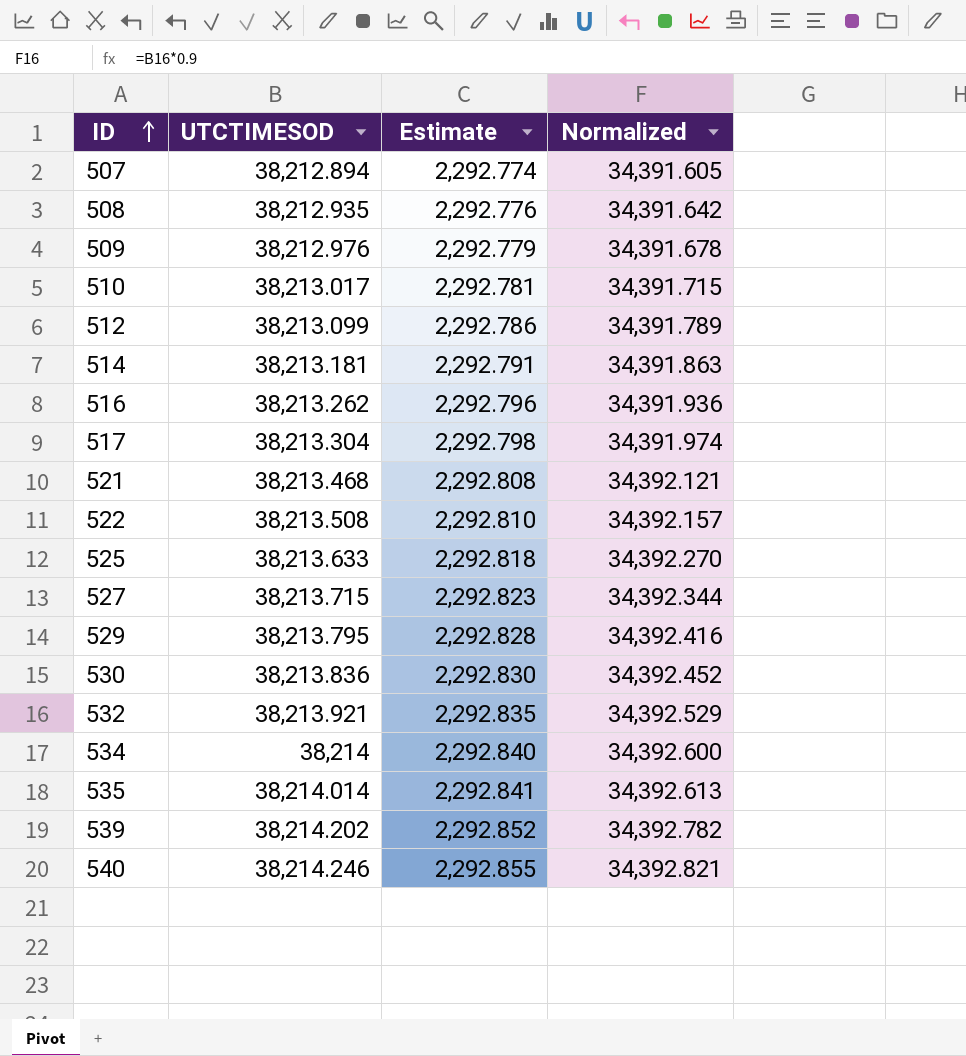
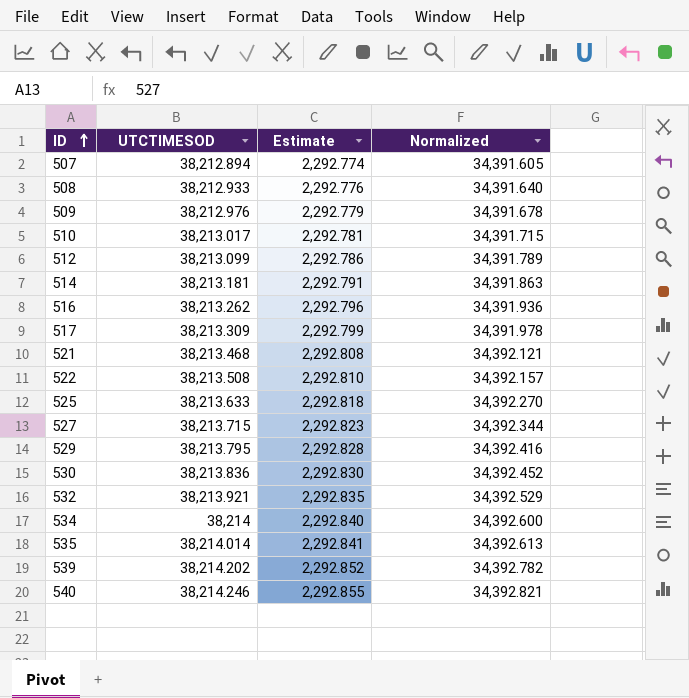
508 | UTCTIMESOD: 38,212.935 -> 38,212.933
508 | Normalized: 34,391.642 -> 34,391.640
517 | UTCTIMESOD: 38,213.304 -> 38,213.309
517 | Estimate: 2,292.798 -> 2,292.799
517 | Normalized: 34,391.974 -> 34,391.978

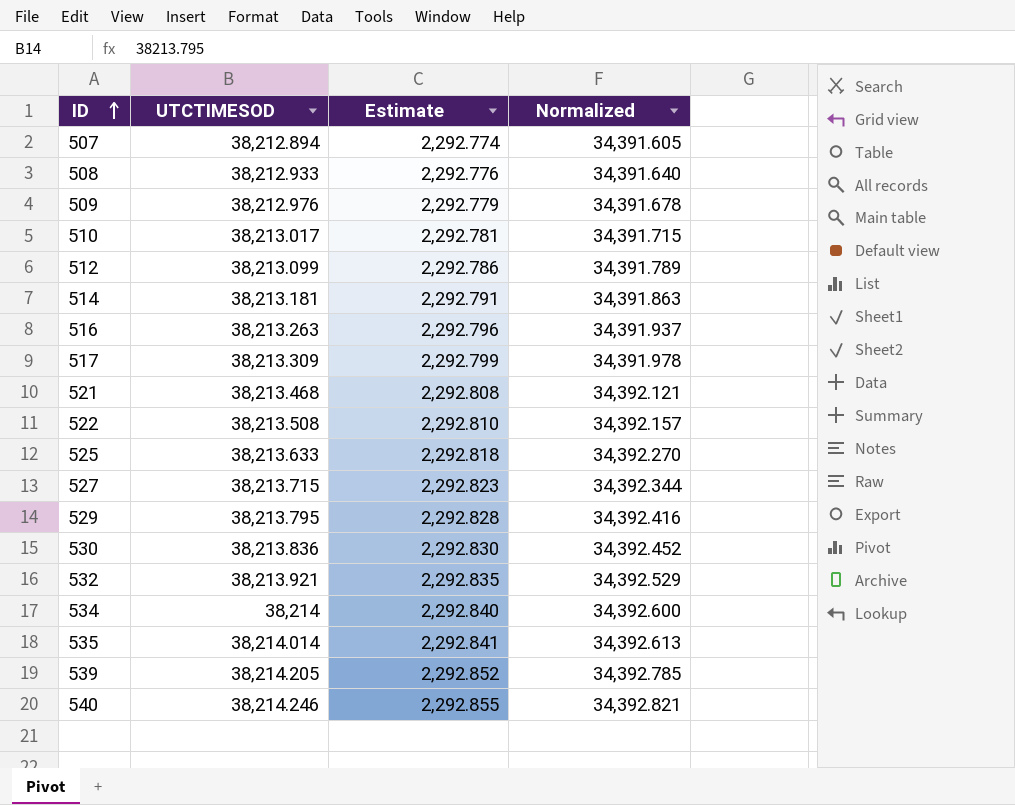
516 | UTCTIMESOD: 38,213.262 -> 38,213.263
516 | Normalized: 34,391.936 -> 34,391.937
539 | UTCTIMESOD: 38,214.202 -> 38,214.205
539 | Normalized: 34,392.782 -> 34,392.785

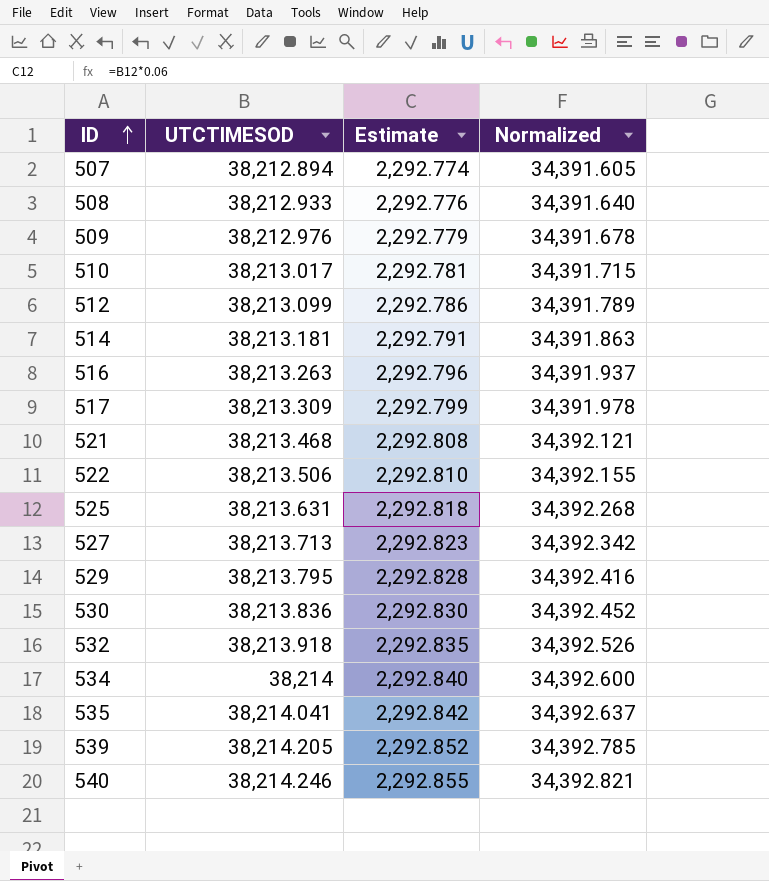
522 | UTCTIMESOD: 38,213.508 -> 38,213.506
522 | Normalized: 34,392.157 -> 34,392.155
525 | UTCTIMESOD: 38,213.633 -> 38,213.631
525 | Normalized: 34,392.270 -> 34,392.268
527 | UTCTIMESOD: 38,213.715 -> 38,213.713
527 | Normalized: 34,392.344 -> 34,392.342
532 | UTCTIMESOD: 38,213.921 -> 38,213.918
532 | Normalized: 34,392.529 -> 34,392.526
535 | UTCTIMESOD: 38,214.014 -> 38,214.041
535 | Estimate: 2,292.841 -> 2,292.842
535 | Normalized: 34,392.613 -> 34,392.637

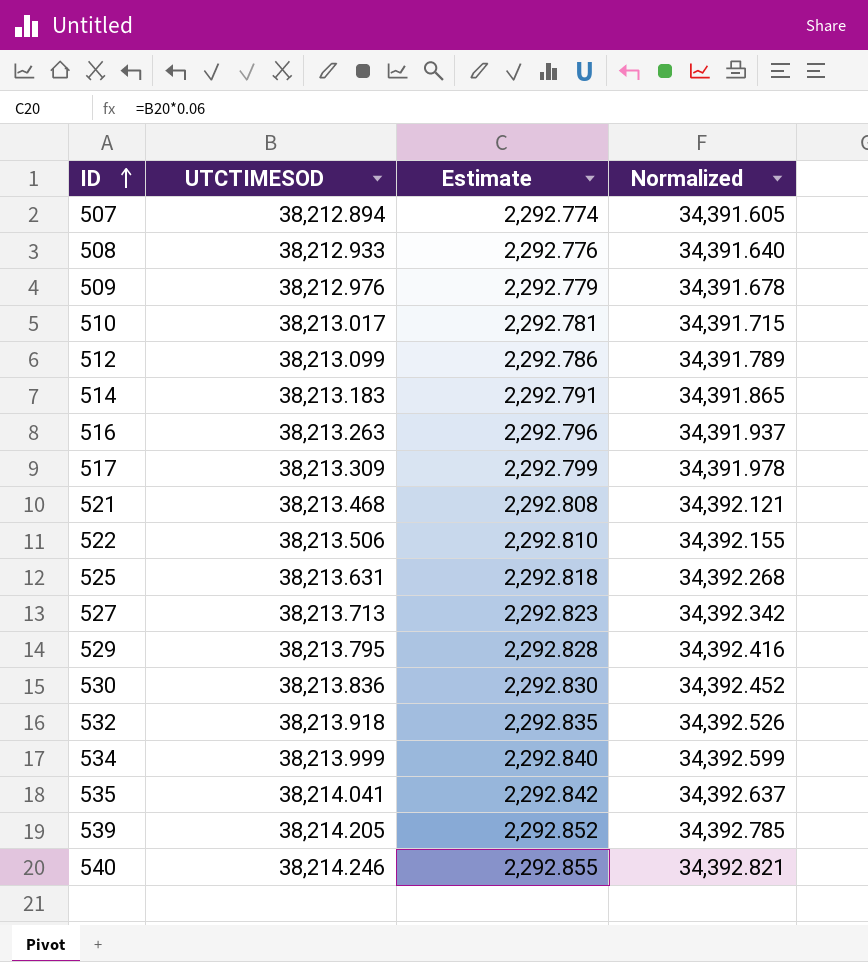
514 | UTCTIMESOD: 38,213.181 -> 38,213.183
514 | Normalized: 34,391.863 -> 34,391.865
534 | UTCTIMESOD: 38,214 -> 38,213.999
534 | Normalized: 34,392.600 -> 34,392.599

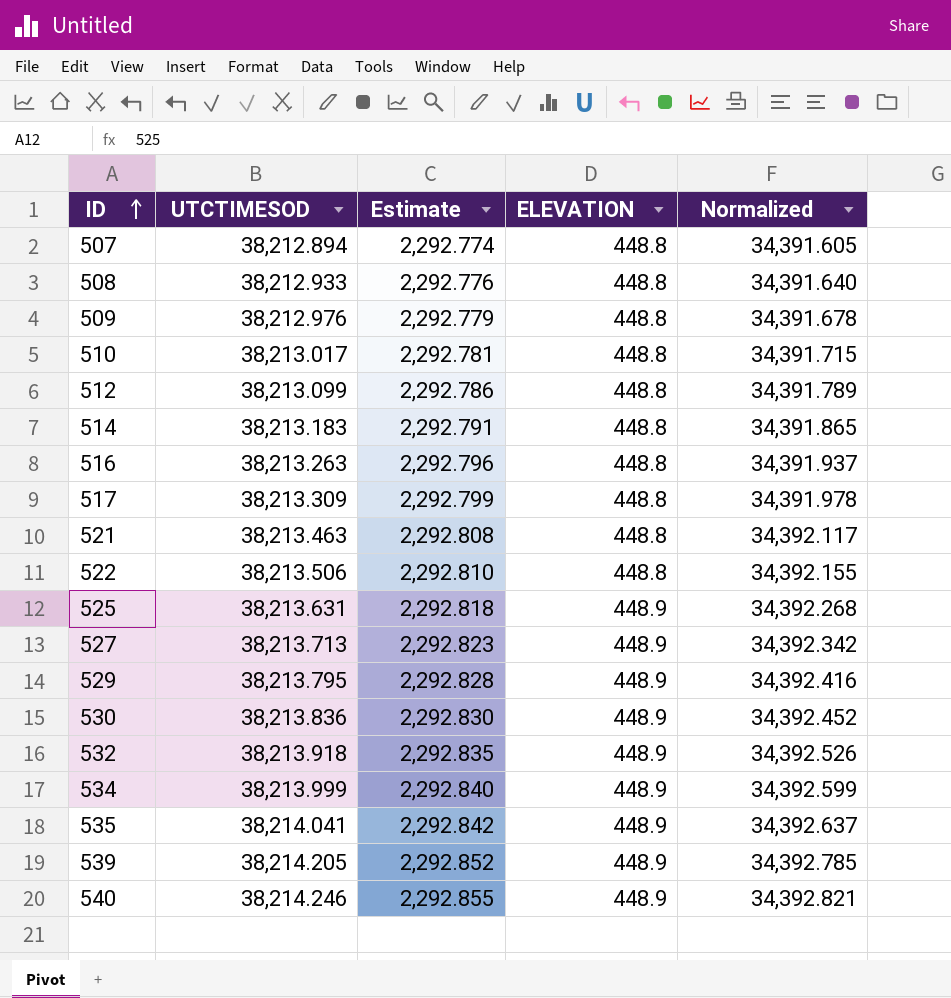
column ELEVATION | position: none -> 4
521 | UTCTIMESOD: 38,213.468 -> 38,213.463
521 | Normalized: 34,392.121 -> 34,392.117

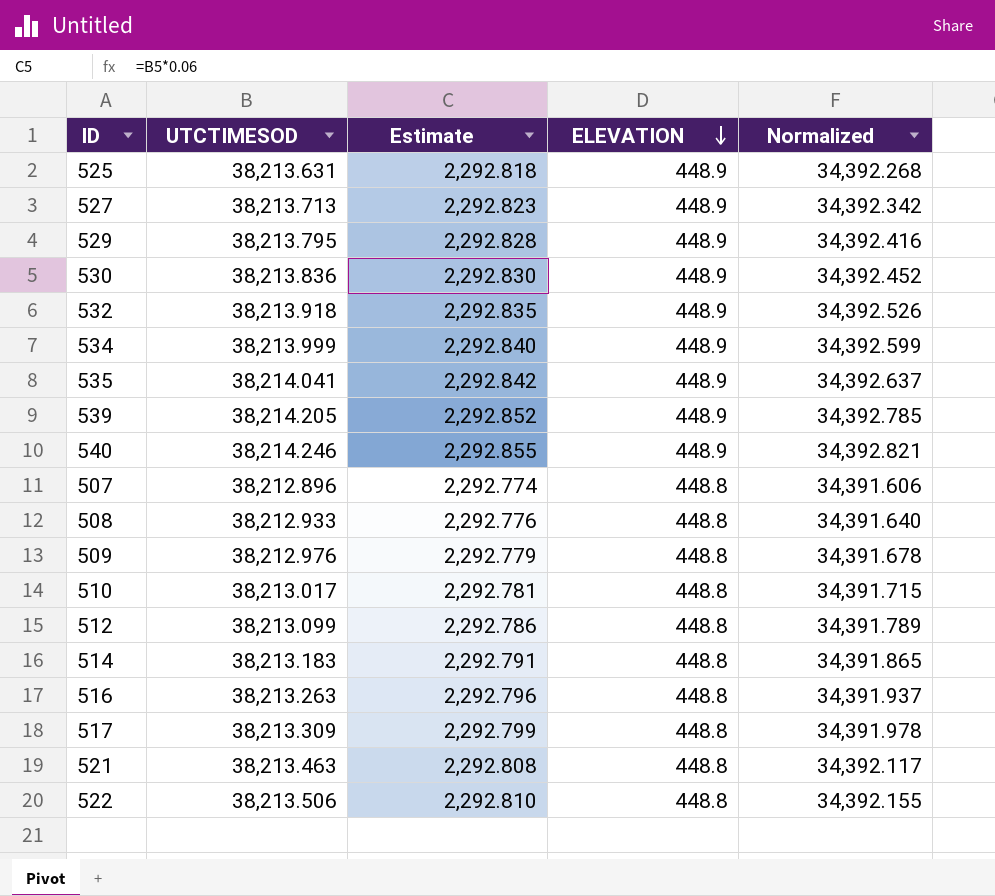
row order: ID ascending -> ELEVATION descending
507 | UTCTIMESOD: 38,212.894 -> 38,212.896
507 | Normalized: 34,391.605 -> 34,391.606

